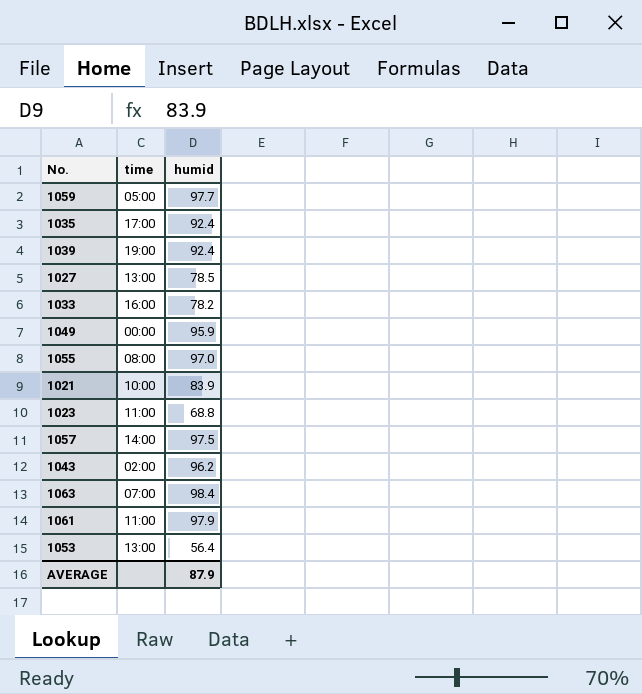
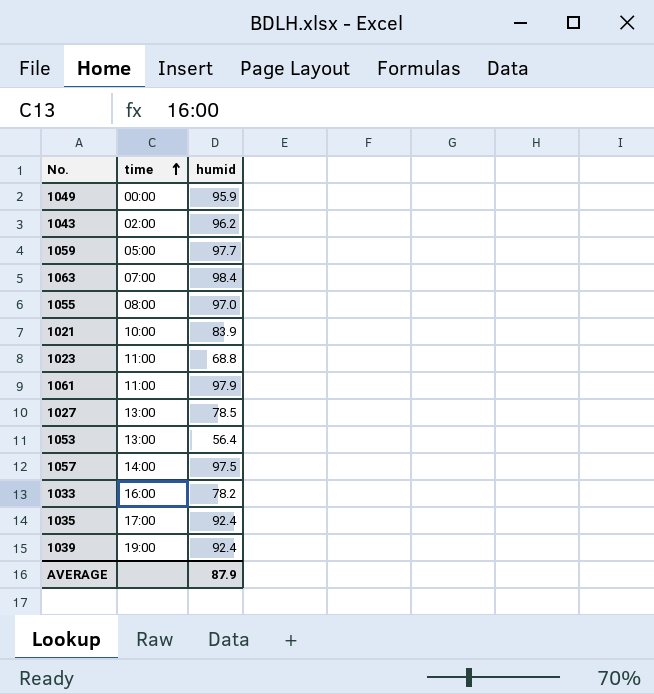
row order: none -> time ascending

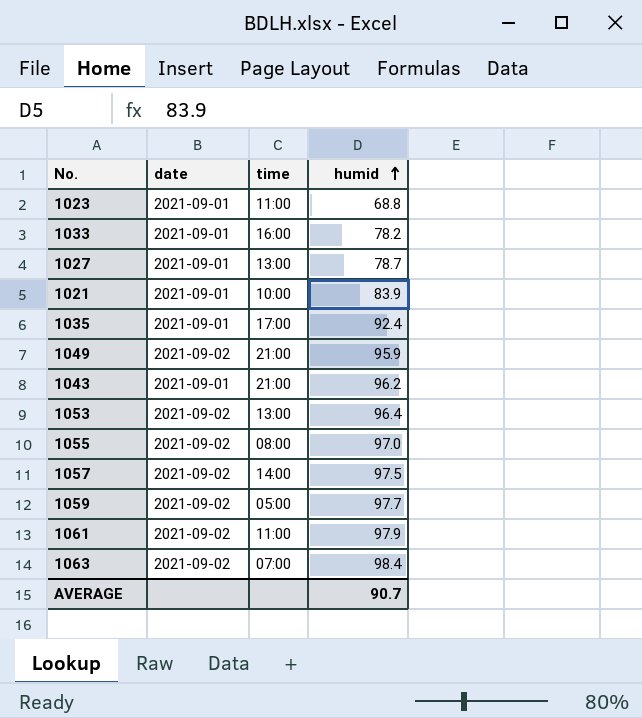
row order: time ascending -> humid ascending
column date | position: none -> 2
row 1039: 19:00 | 92.4 -> none
1027 | humid: 78.5 -> 78.7
1049 | time: 00:00 -> 21:00
1043 | time: 02:00 -> 21:00
1053 | humid: 56.4 -> 96.4
AVERAGE | humid: 87.9 -> 90.7

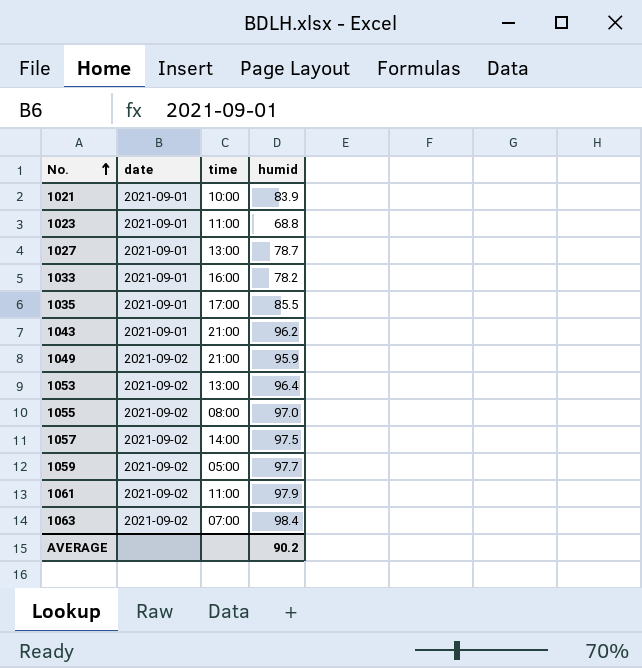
row order: humid ascending -> No. ascending
1035 | humid: 92.4 -> 85.5
AVERAGE | humid: 90.7 -> 90.2

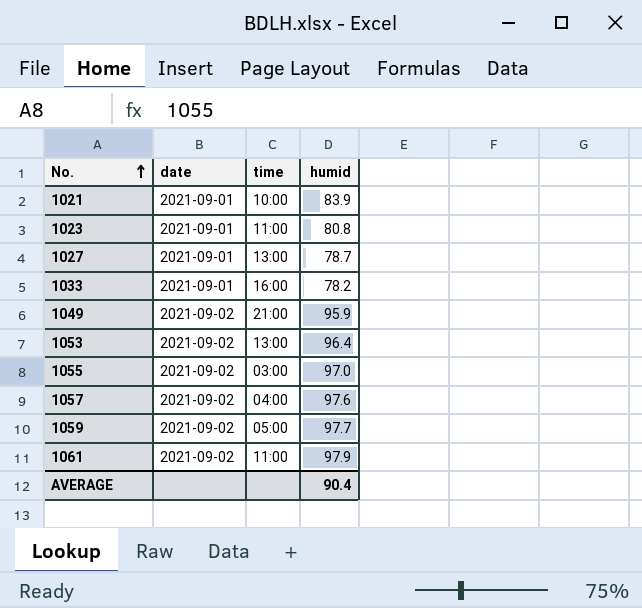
row 1035: 2021-09-01 | 17:00 | 85.5 -> none
row 1043: 2021-09-01 | 21:00 | 96.2 -> none
row 1063: 2021-09-02 | 07:00 | 98.4 -> none
1023 | humid: 68.8 -> 80.8
1055 | time: 08:00 -> 03:00
1057 | time: 14:00 -> 04:00
1057 | humid: 97.5 -> 97.6
AVERAGE | humid: 90.2 -> 90.4

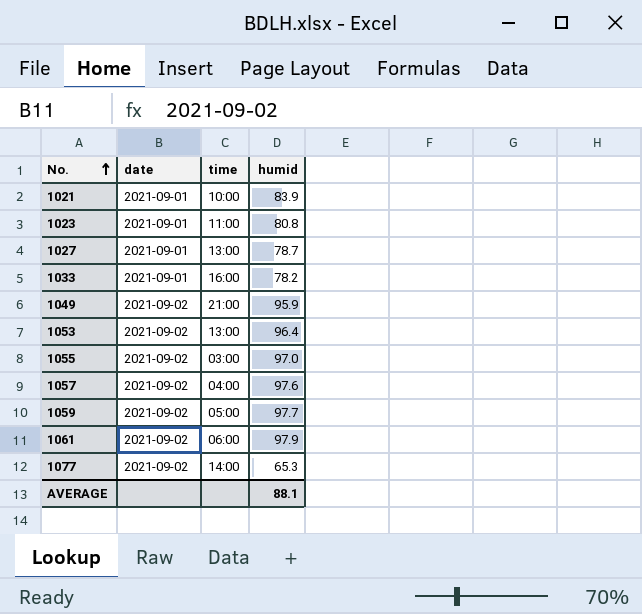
1061 | time: 11:00 -> 06:00
row 1077: none -> 2021-09-02 | 14:00 | 65.3
AVERAGE | humid: 90.4 -> 88.1

